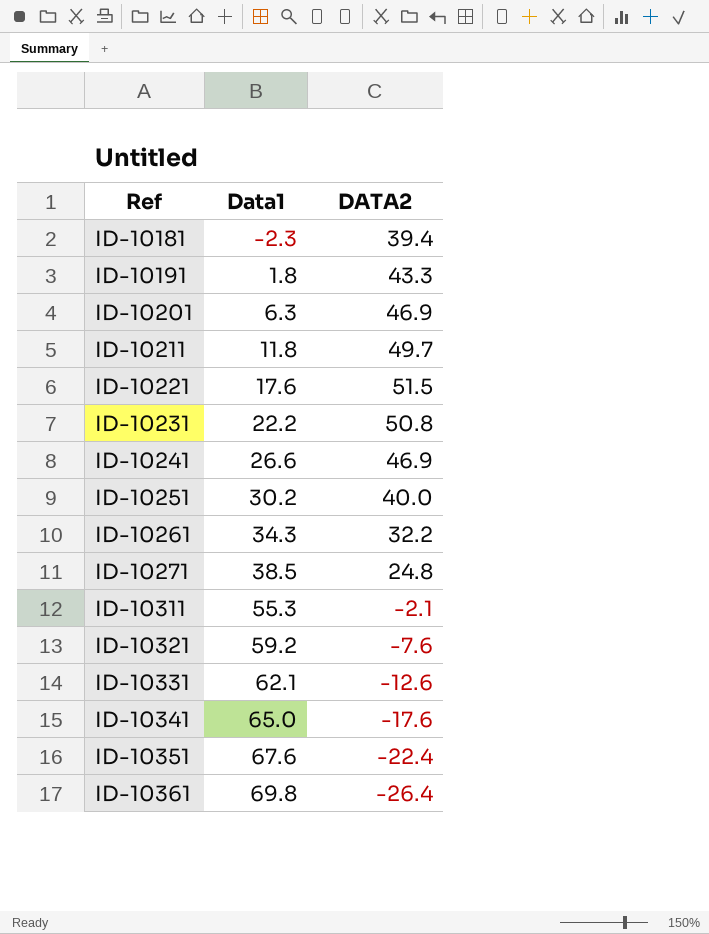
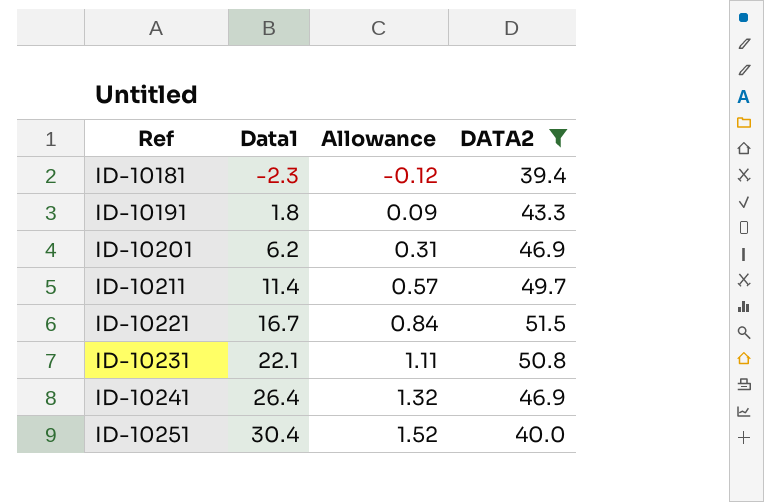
filter: none -> DATA2 >= 39.4
column Allowance | formula: none -> [Data1] * 0.05
ID-10201 | Data1: 6.3 -> 6.2
ID-10211 | Data1: 11.8 -> 11.4
ID-10221 | Data1: 17.6 -> 16.7
ID-10231 | Data1: 22.2 -> 22.1
ID-10241 | Data1: 26.6 -> 26.4
ID-10251 | Data1: 30.2 -> 30.4

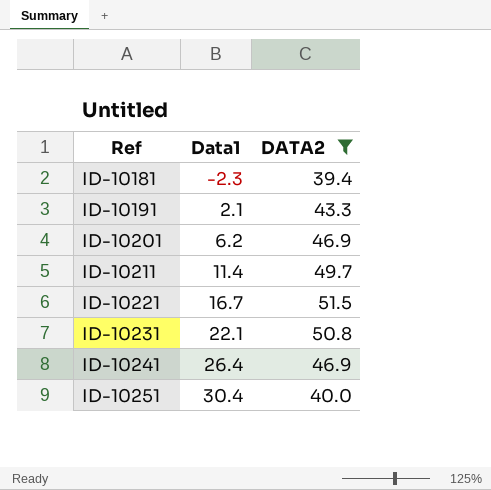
column Allowance | formula: [Data1] * 0.05 -> none
ID-10191 | Data1: 1.8 -> 2.1

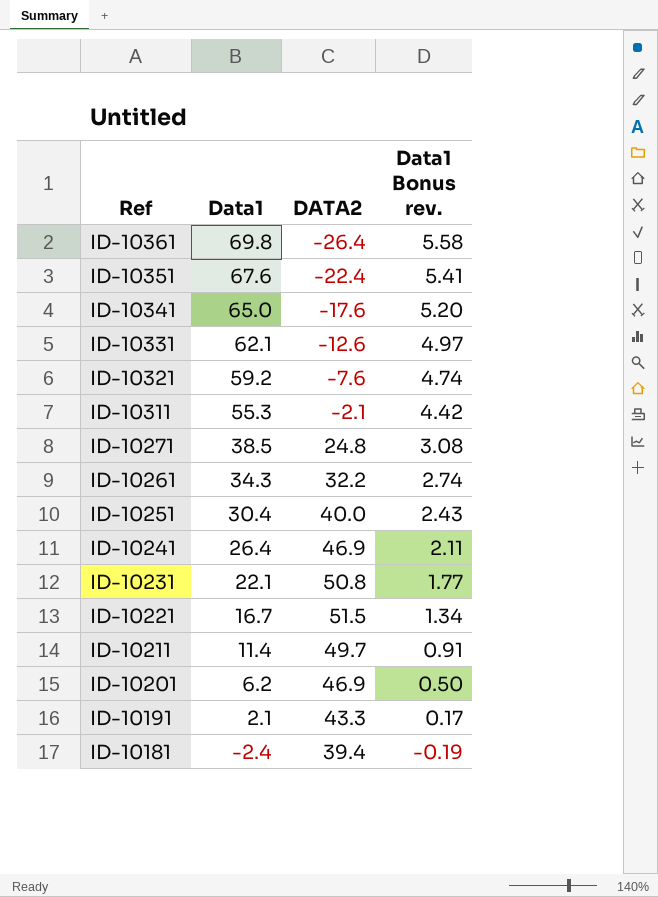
filter: DATA2 >= 39.4 -> none
row order: Ref ascending -> Ref descending
column Data1 Bonus rev. | formula: none -> [Data1] * 0.08
ID-10181 | Data1: -2.3 -> -2.4

